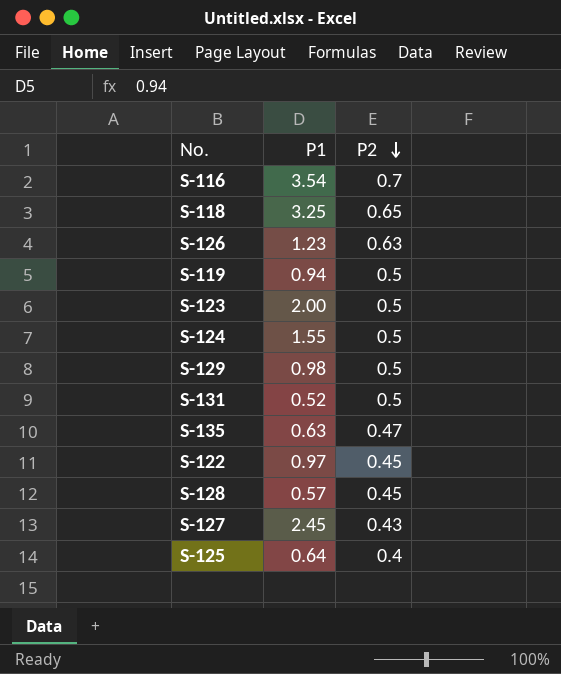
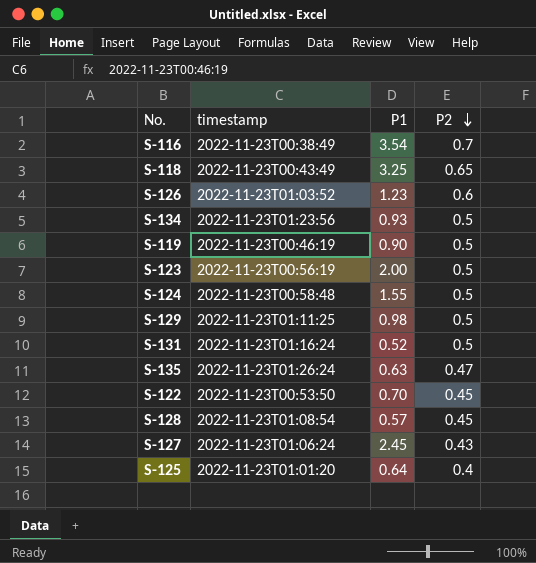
column timestamp | position: none -> 2
S-126 | P2: 0.63 -> 0.6
row S-134: none -> 2022-11-23T01:23:56 | 0.93 | 0.5
S-119 | P1: 0.94 -> 0.90
S-122 | P1: 0.97 -> 0.70

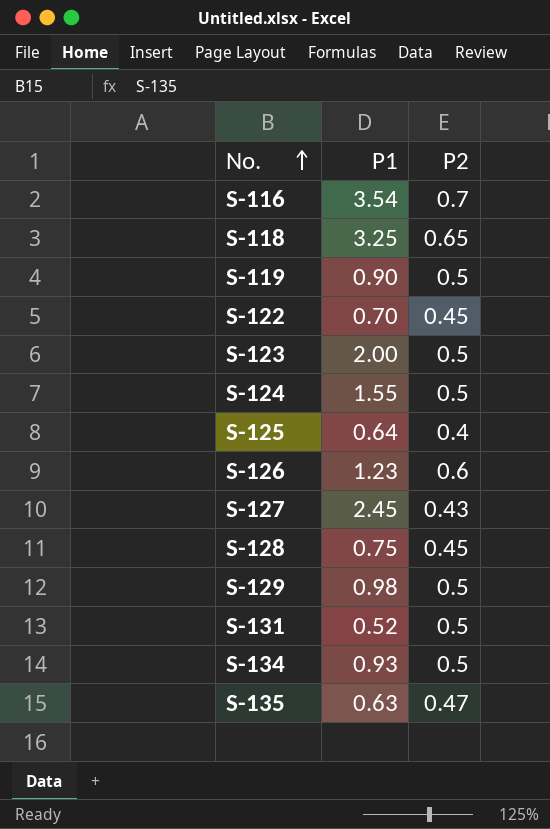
row order: P2 descending -> No. ascending
column timestamp | position: 2 -> none
S-128 | P1: 0.57 -> 0.75

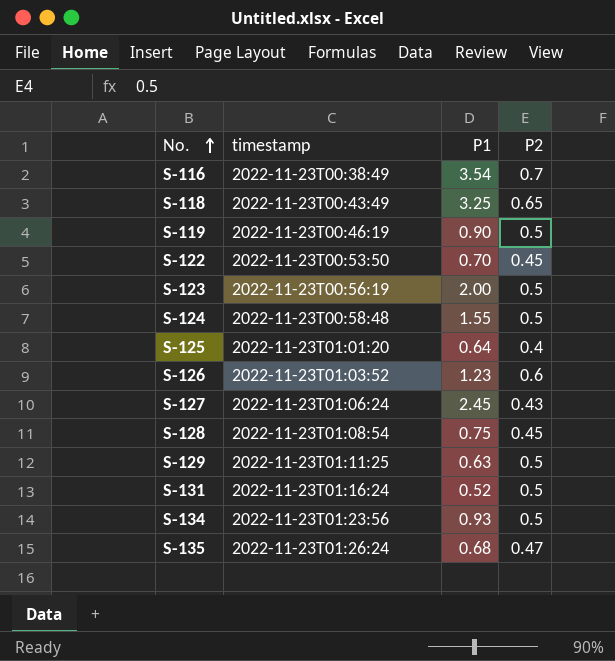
column timestamp | position: none -> 2
S-129 | P1: 0.98 -> 0.63
S-135 | P1: 0.63 -> 0.68

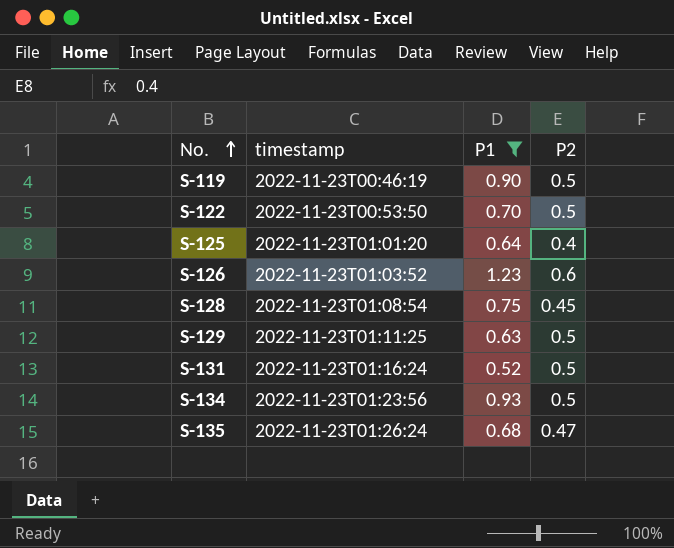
filter: none -> P1 <= 1.23
S-122 | P2: 0.45 -> 0.5

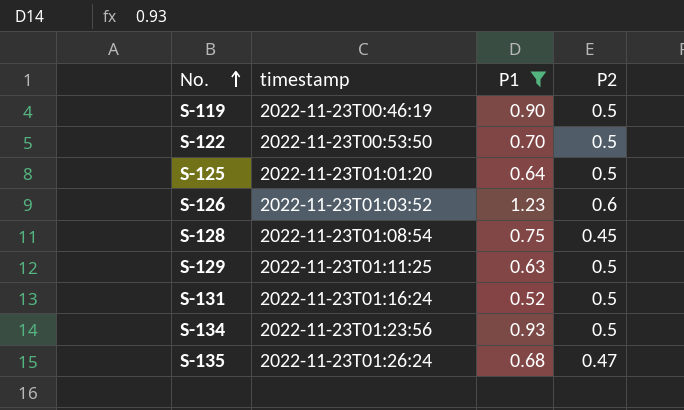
S-125 | P2: 0.4 -> 0.5

